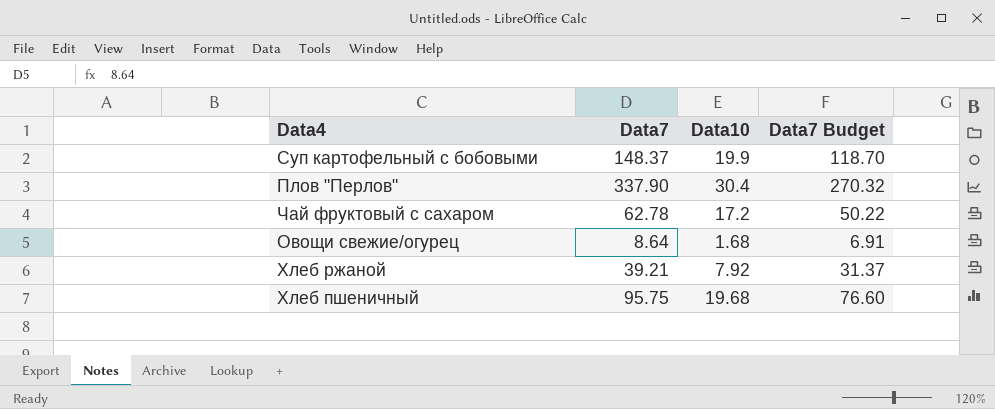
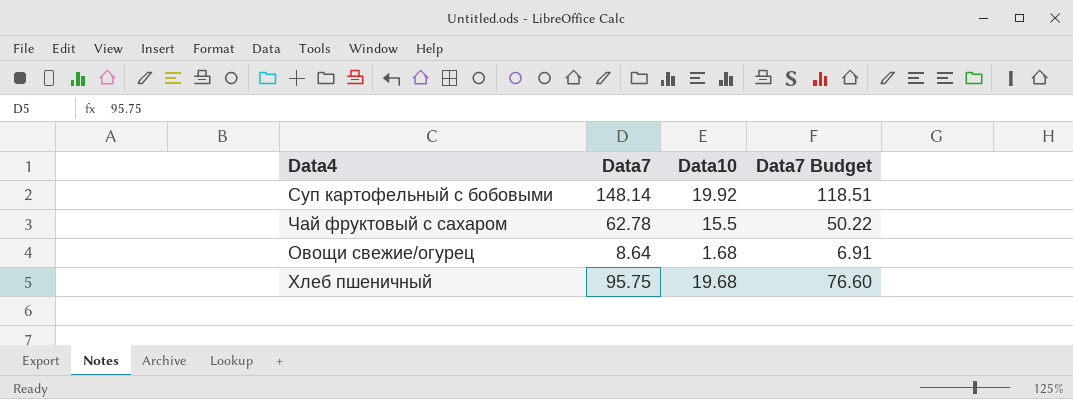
row Плов "Перлов": 337.90 | 30.4 | 270.32 -> none
row Хлеб ржаной: 39.21 | 7.92 | 31.37 -> none
Суп картофельный с бобовыми | Data7: 148.37 -> 148.14
Суп картофельный с бобовыми | Data10: 19.9 -> 19.92
Суп картофельный с бобовыми | Data7 Budget: 118.70 -> 118.51
Чай фруктовый с сахаром | Data10: 17.2 -> 15.5

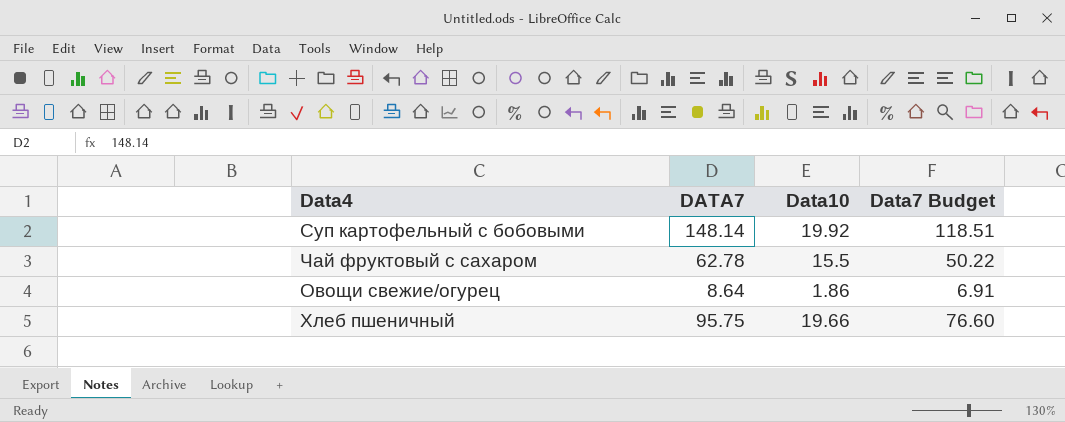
column name: Data7 -> DATA7
Овощи свежие/огурец | Data10: 1.68 -> 1.86
Хлеб пшеничный | Data10: 19.68 -> 19.66

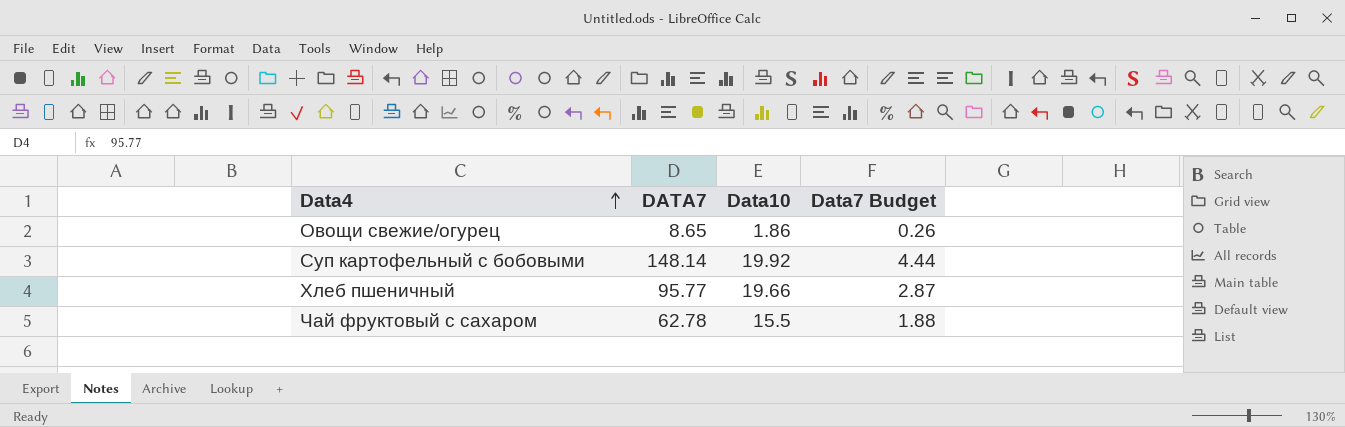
row order: none -> Data4 ascending
column Data7 Budget | formula: [DATA7] * 0.8 -> [DATA7] * 0.03
Овощи свежие/огурец | DATA7: 8.64 -> 8.65
Хлеб пшеничный | DATA7: 95.75 -> 95.77

